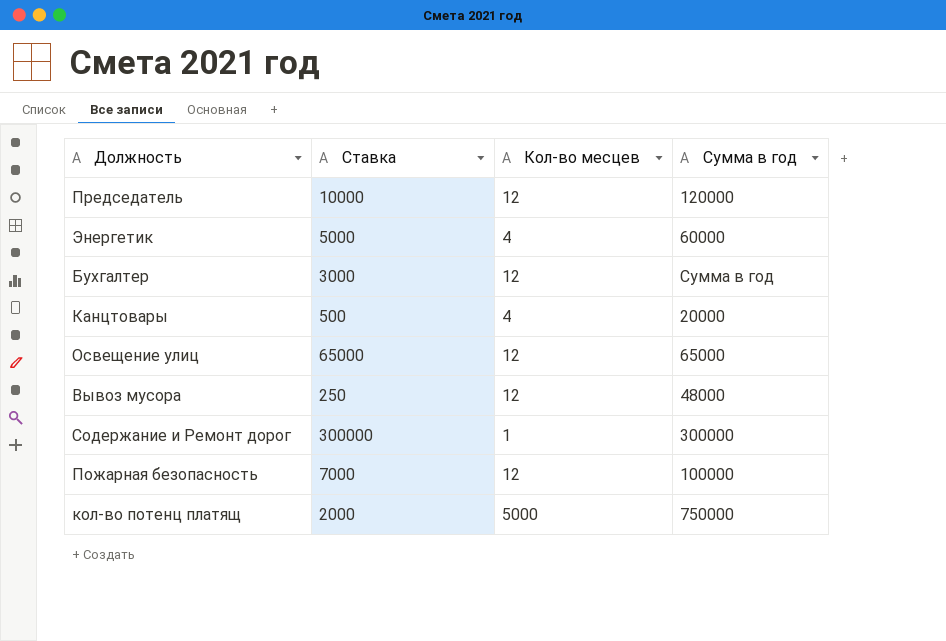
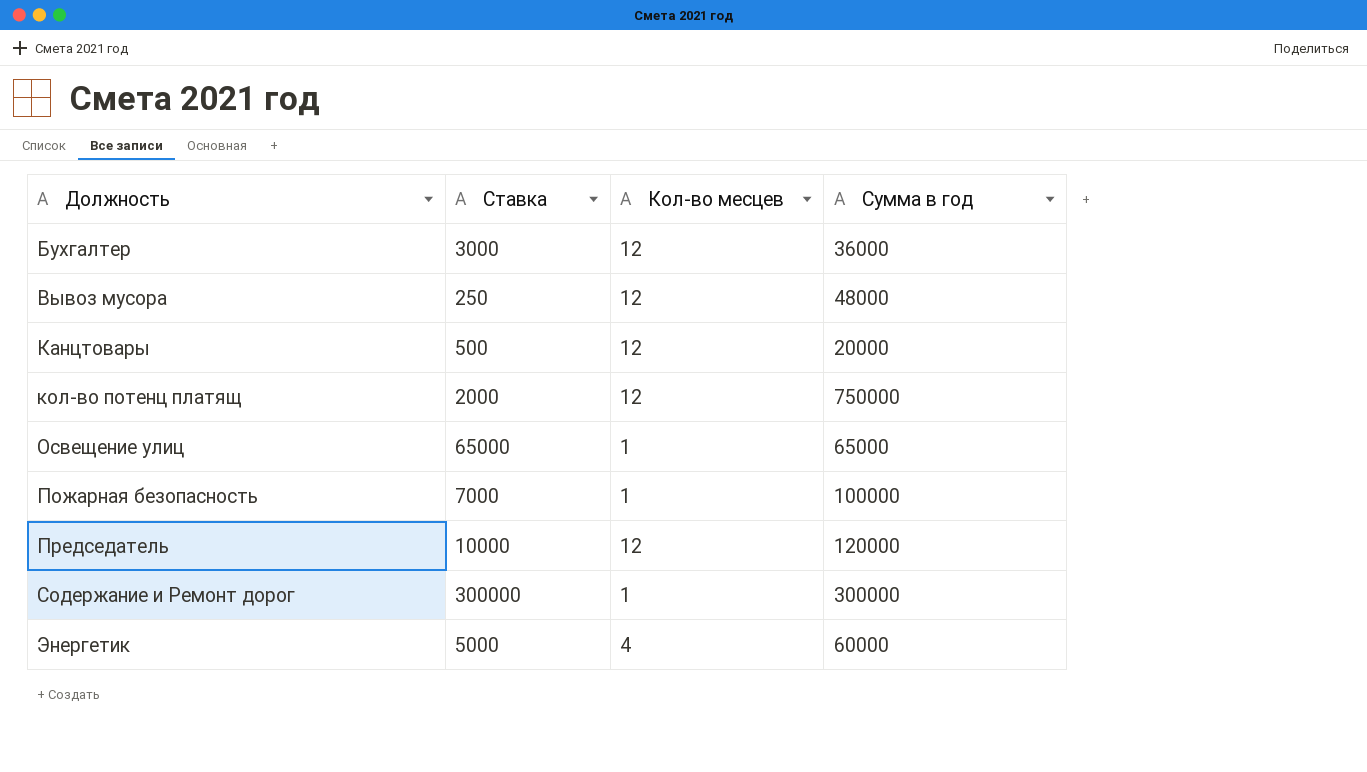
row order: none -> Должность ascending
Бухгалтер | Сумма в год: Сумма в год -> 36000
Канцтовары | Кол-во месцев: 4 -> 12
кол-во потенц платящ | Кол-во месцев: 5000 -> 12
Освещение улиц | Кол-во месцев: 12 -> 1
Пожарная безопасность | Кол-во месцев: 12 -> 1

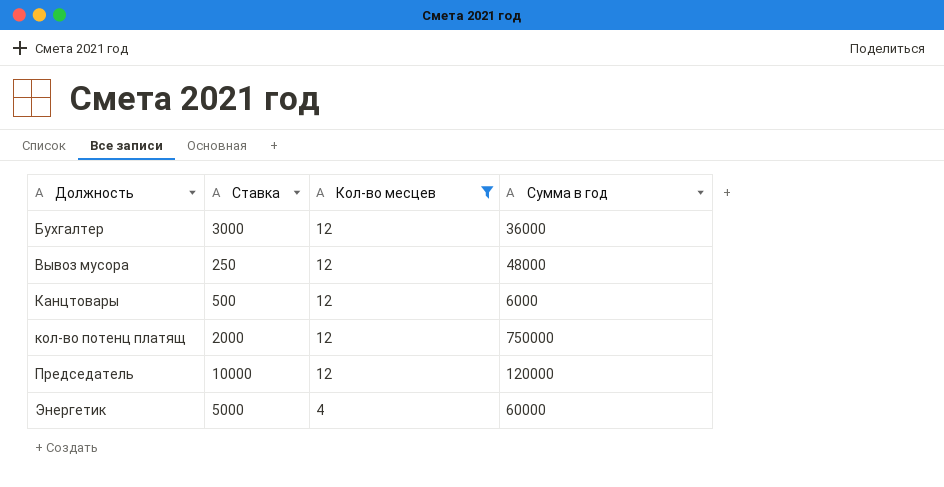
filter: none -> Кол-во месцев != 1
Канцтовары | Сумма в год: 20000 -> 6000

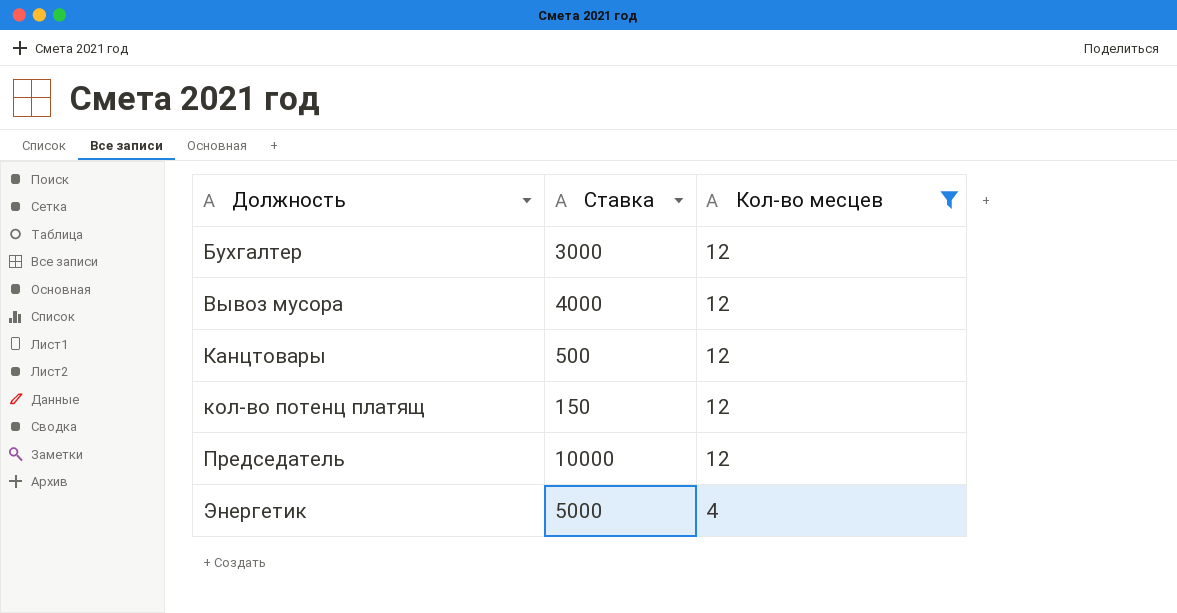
column Сумма в год | position: 4 -> none
Вывоз мусора | Ставка: 250 -> 4000
кол-во потенц платящ | Ставка: 2000 -> 150

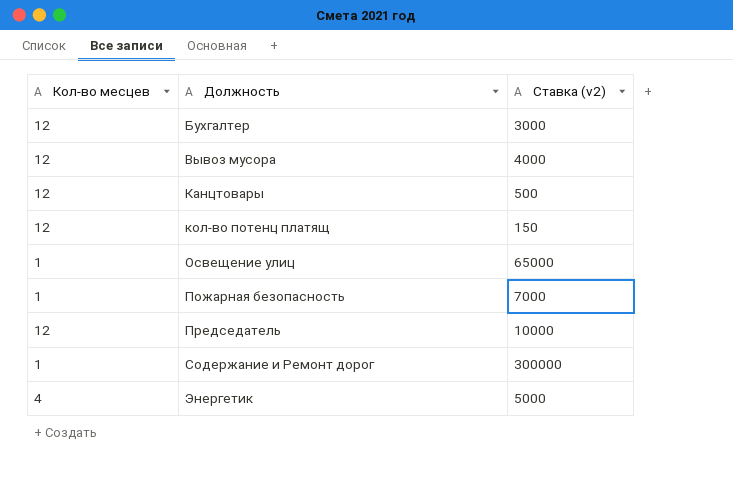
filter: Кол-во месцев != 1 -> none
column Кол-во месцев | position: 3 -> 1
column name: Ставка -> Ставка (v2)

